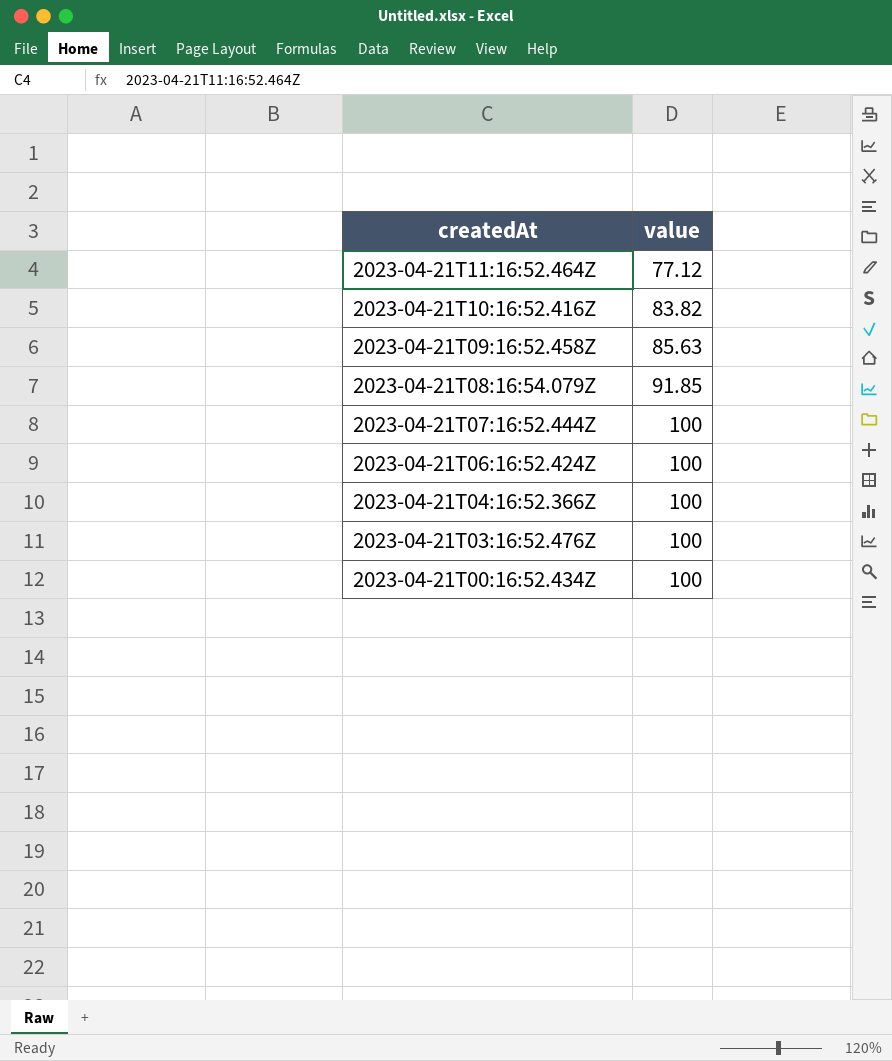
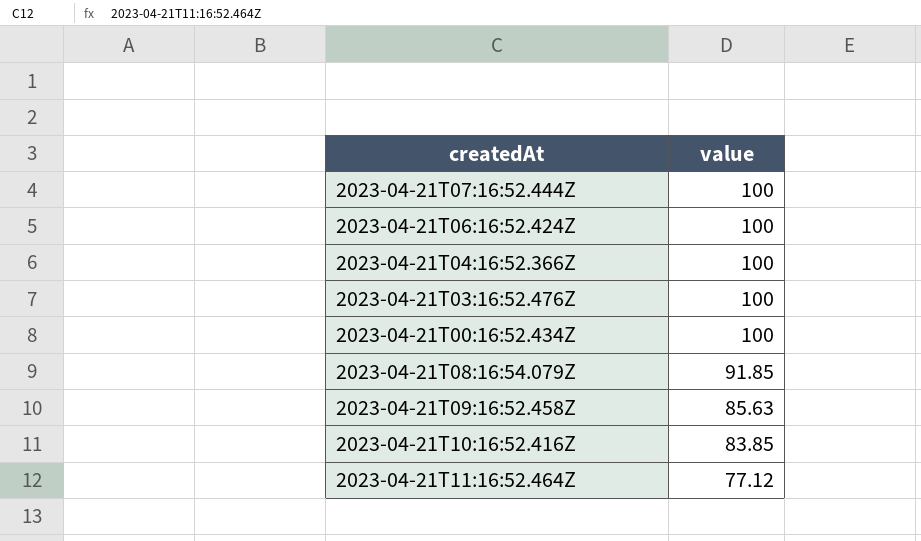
row order: createdAt descending -> value descending
2023-04-21T10:16:52.416Z | value: 83.82 -> 83.85

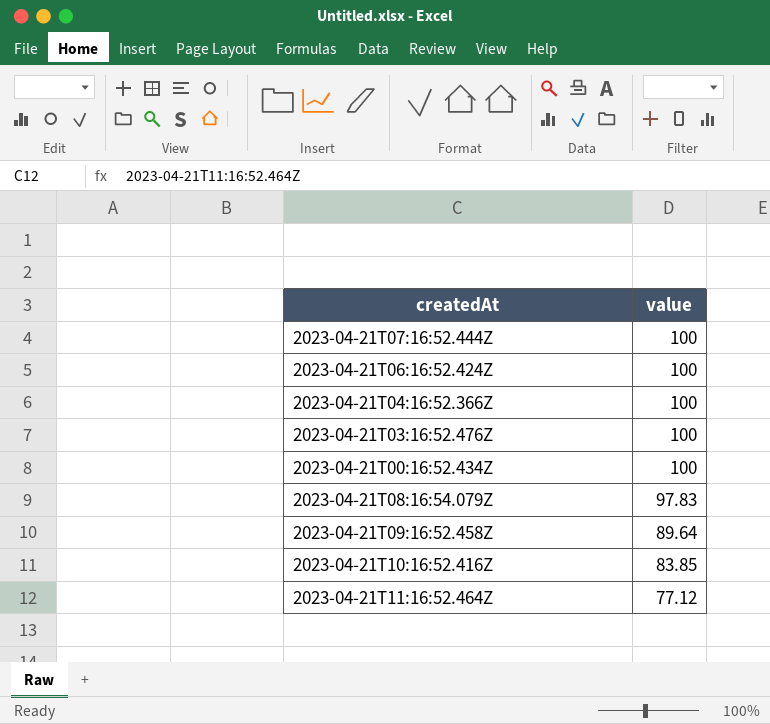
2023-04-21T08:16:54.079Z | value: 91.85 -> 97.83
2023-04-21T09:16:52.458Z | value: 85.63 -> 89.64

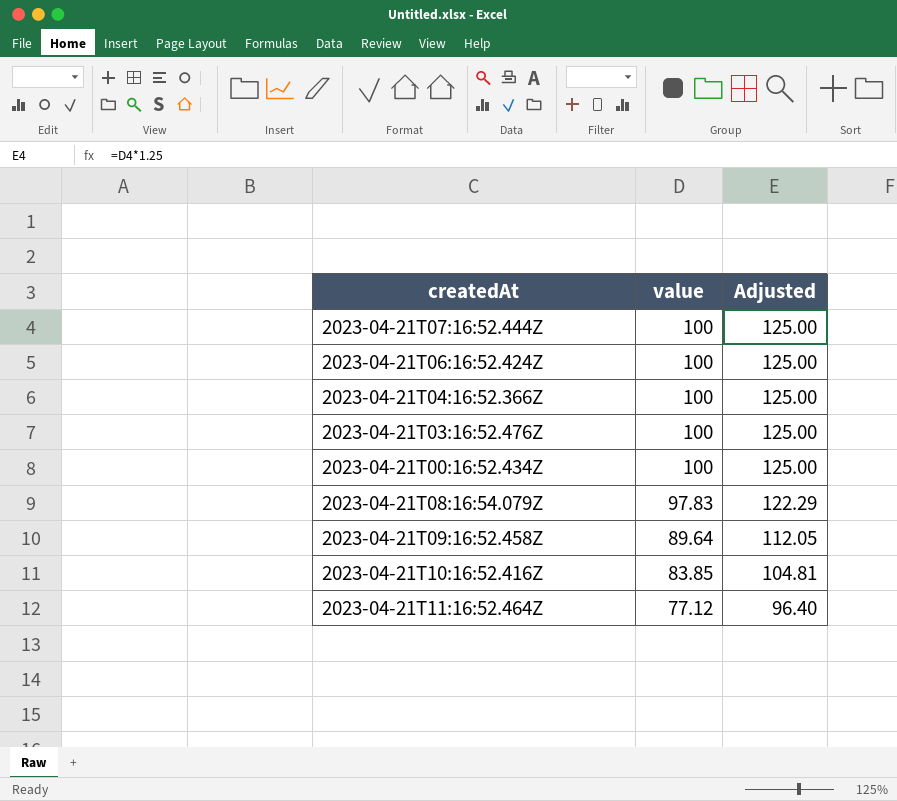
column Adjusted | formula: none -> [value] * 1.25

